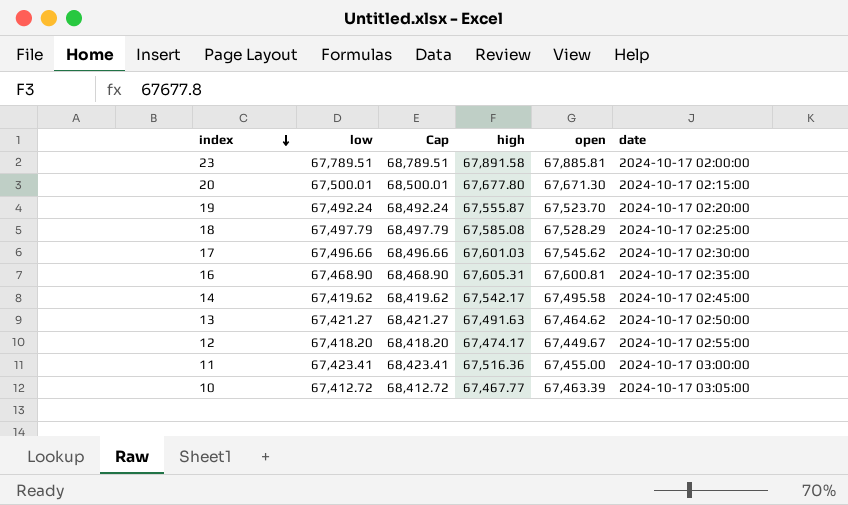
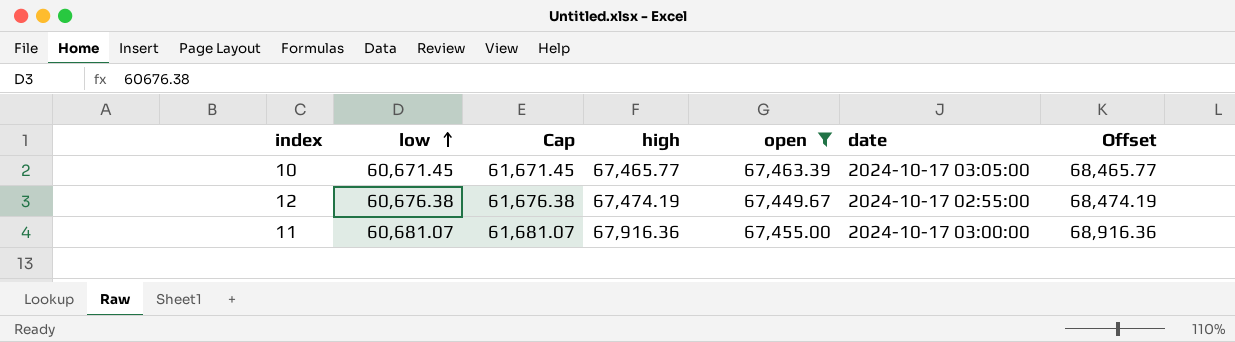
filter: none -> open <= 67,463.39
row order: index descending -> low ascending
column Offset | formula: none -> [high] + 1000
10 | low: 67,412.72 -> 60,671.45
10 | Cap: 68,412.72 -> 61,671.45
10 | high: 67,467.77 -> 67,465.77
12 | low: 67,418.20 -> 60,676.38
12 | Cap: 68,418.20 -> 61,676.38
12 | high: 67,474.17 -> 67,474.19
11 | low: 67,423.41 -> 60,681.07
11 | Cap: 68,423.41 -> 61,681.07
11 | high: 67,516.36 -> 67,916.36

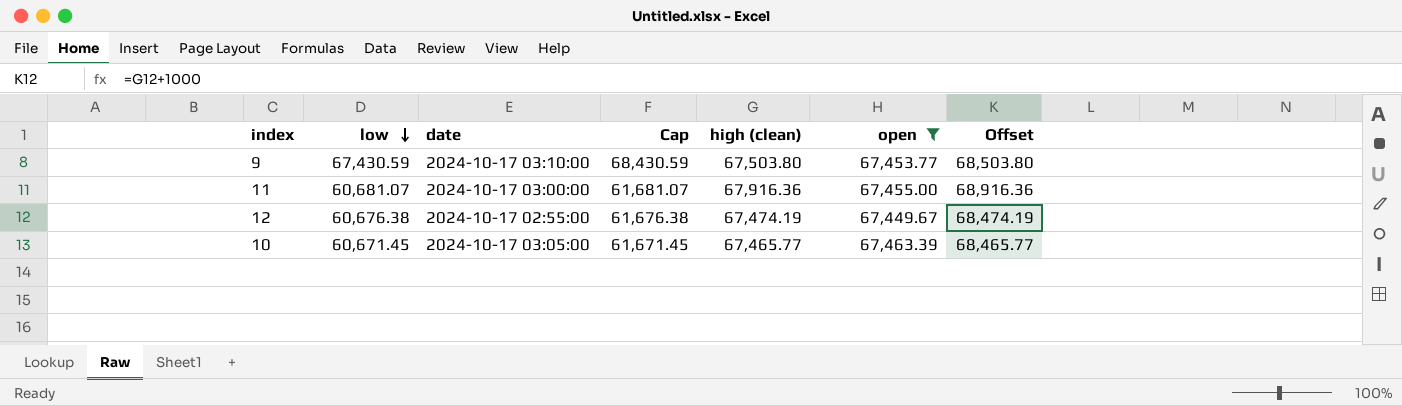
row order: low ascending -> low descending
column date | position: 6 -> 3
column name: high -> high (clean)
row 9: none -> 67,430.59 | 2024-10-17 03:10:00 | 68,430.59 | 67,503.80 | 67,453.77 | 68,503.80

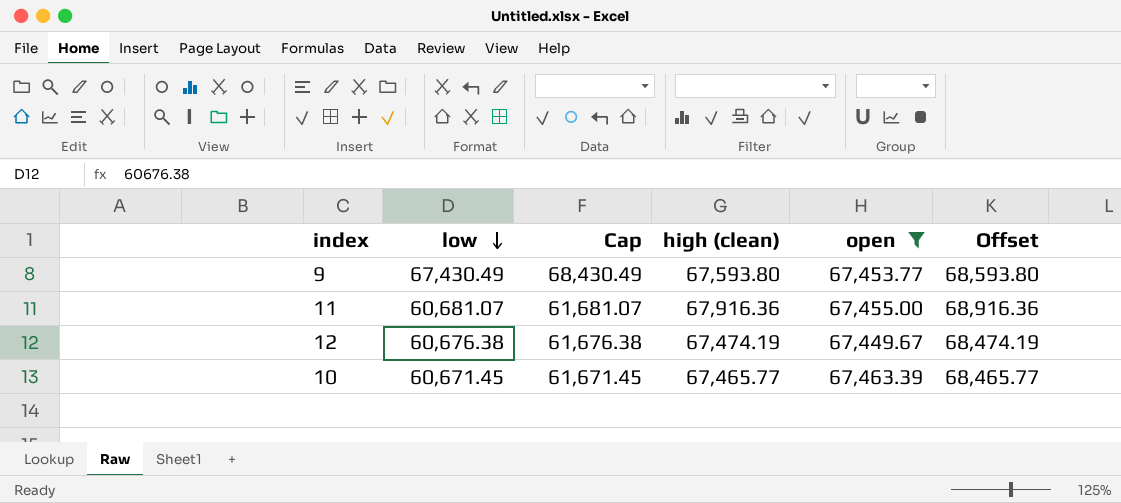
column date | position: 3 -> none
9 | low: 67,430.59 -> 67,430.49
9 | Cap: 68,430.59 -> 68,430.49
9 | high (clean): 67,503.80 -> 67,593.80
9 | Offset: 68,503.80 -> 68,593.80

